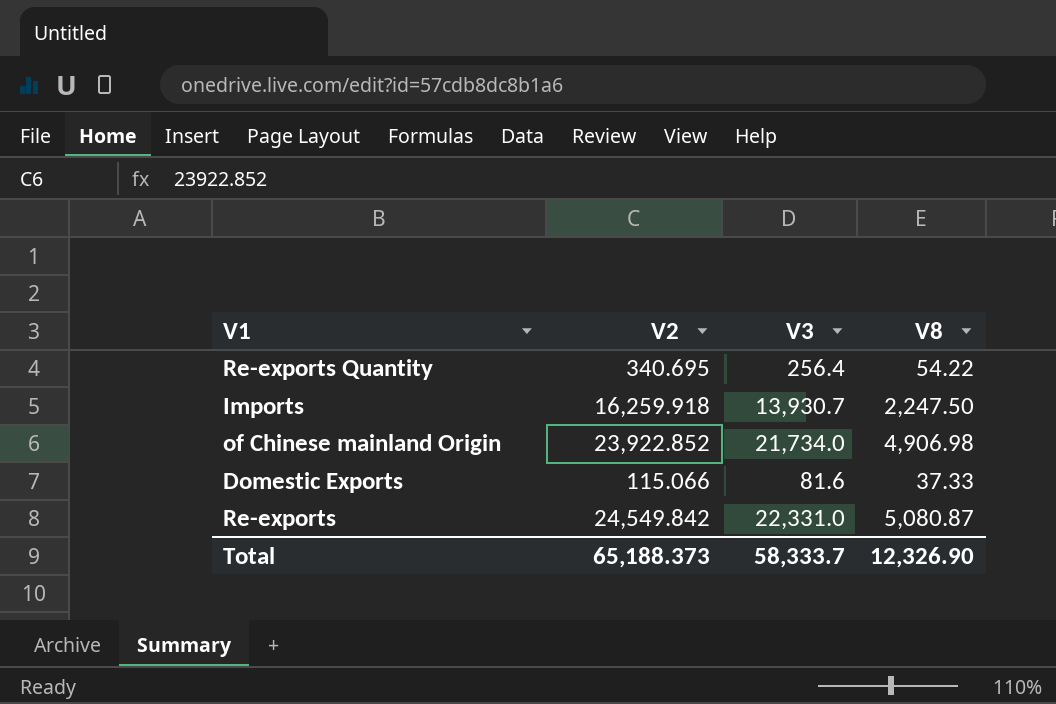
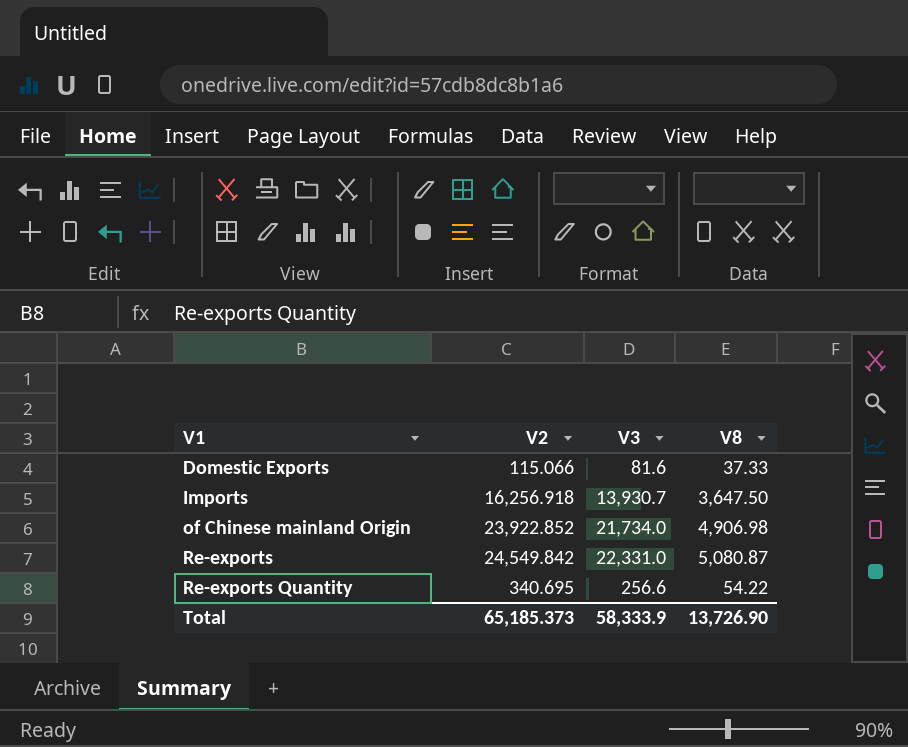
row order: none -> V1 ascending
Imports | V2: 16,259.918 -> 16,256.918
Imports | V8: 2,247.50 -> 3,647.50
Re-exports Quantity | V3: 256.4 -> 256.6
Total | V2: 65,188.373 -> 65,185.373
Total | V3: 58,333.7 -> 58,333.9
Total | V8: 12,326.90 -> 13,726.90

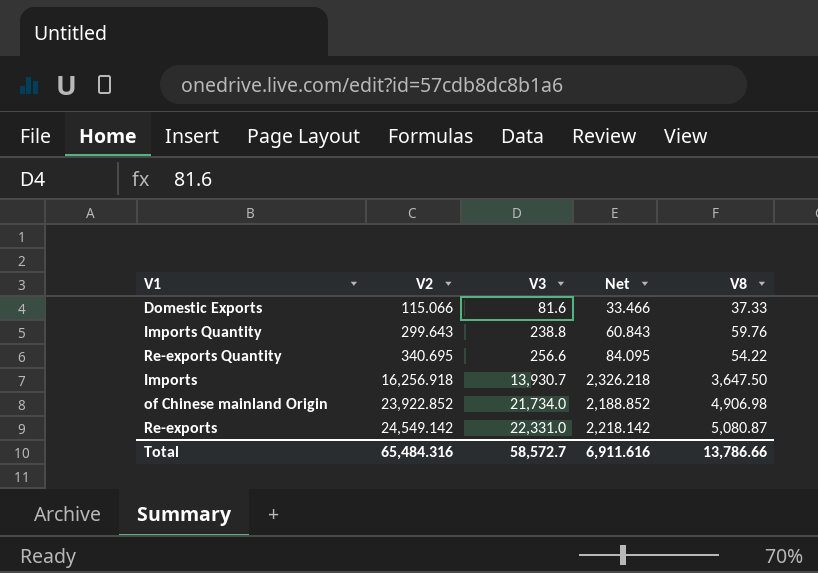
row order: V1 ascending -> V2 ascending
column Net | formula: none -> [V2] - [V3]
row Imports Quantity: none -> 299.643 | 238.8 | 60.843 | 59.76
Re-exports | V2: 24,549.842 -> 24,549.142
Total | V2: 65,185.373 -> 65,484.316
Total | V3: 58,333.9 -> 58,572.7
Total | V8: 13,726.90 -> 13,786.66

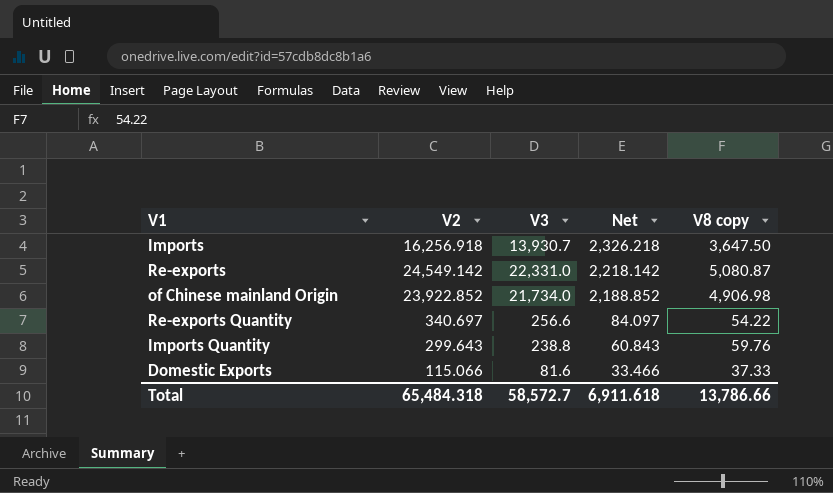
row order: V2 ascending -> Net descending
column name: V8 -> V8 copy
Re-exports Quantity | V2: 340.695 -> 340.697
Re-exports Quantity | Net: 84.095 -> 84.097
Total | V2: 65,484.316 -> 65,484.318
Total | Net: 6,911.616 -> 6,911.618

